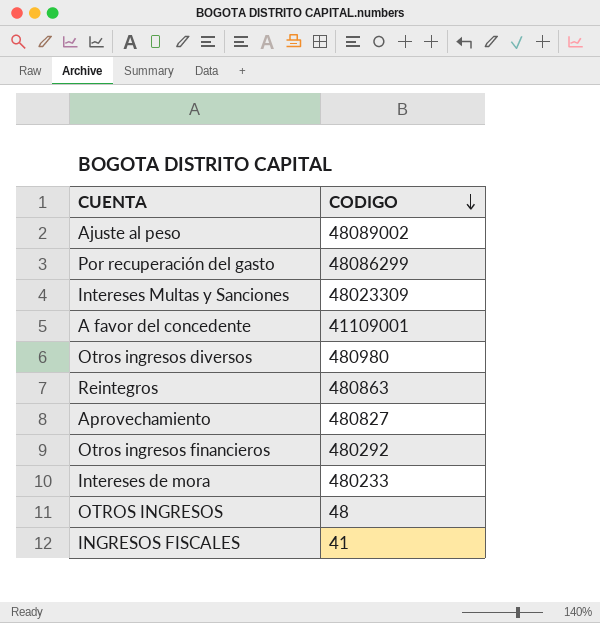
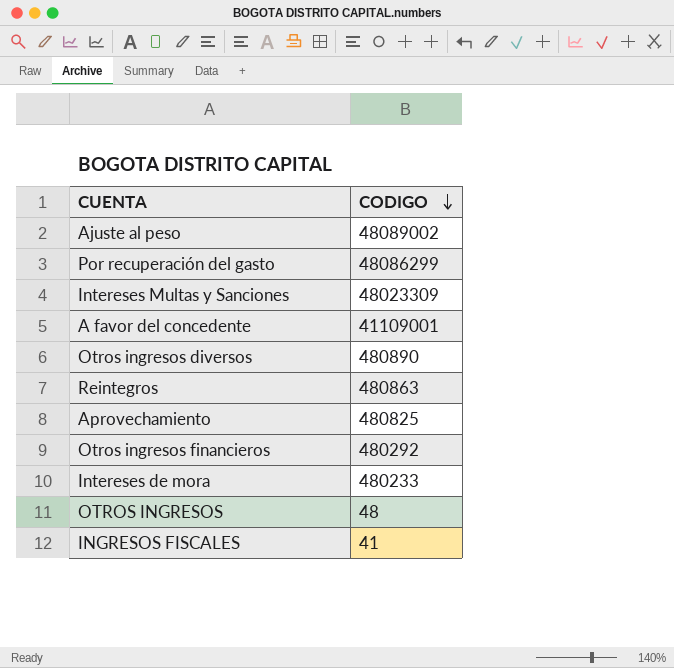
Otros ingresos diversos | CODIGO: 480980 -> 480890
Aprovechamiento | CODIGO: 480827 -> 480825

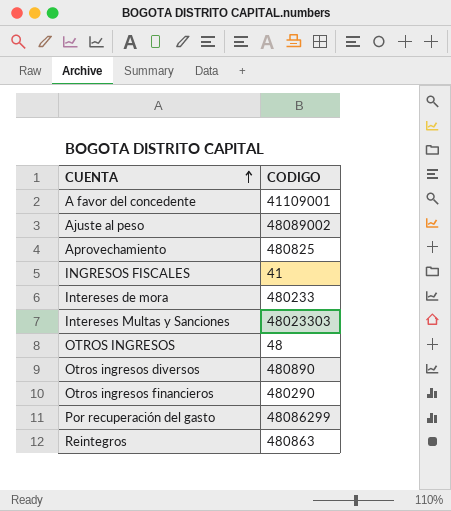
row order: CODIGO descending -> CUENTA ascending
Intereses Multas y Sanciones | CODIGO: 48023309 -> 48023303
Otros ingresos financieros | CODIGO: 480292 -> 480290

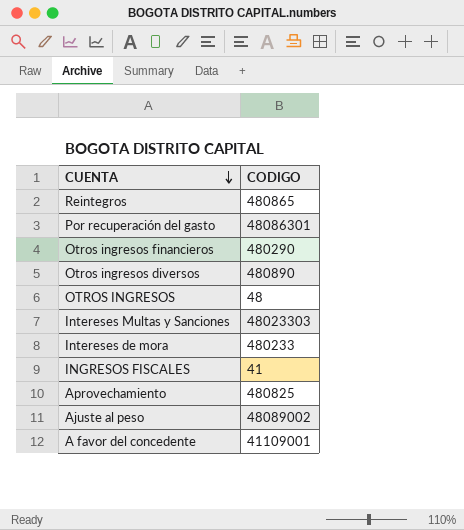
row order: CUENTA ascending -> CUENTA descending
Reintegros | CODIGO: 480863 -> 480865
Por recuperación del gasto | CODIGO: 48086299 -> 48086301

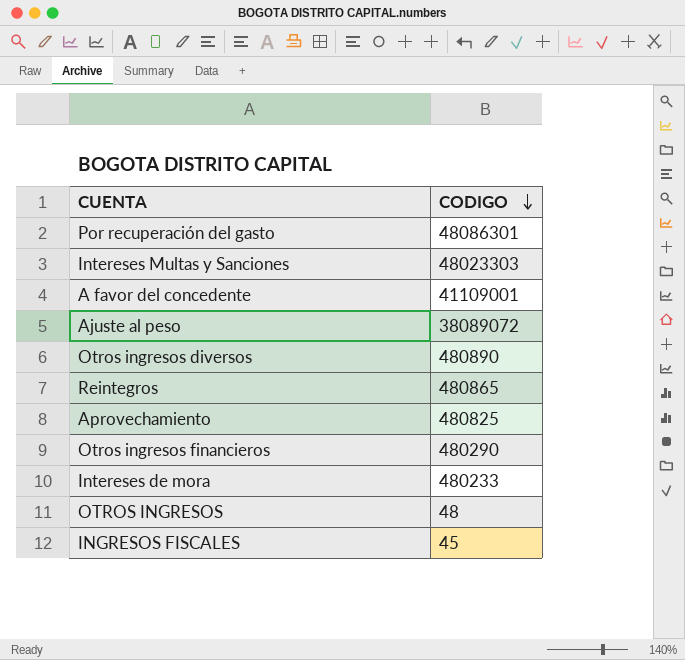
row order: CUENTA descending -> CODIGO descending
Ajuste al peso | CODIGO: 48089002 -> 38089072
INGRESOS FISCALES | CODIGO: 41 -> 45

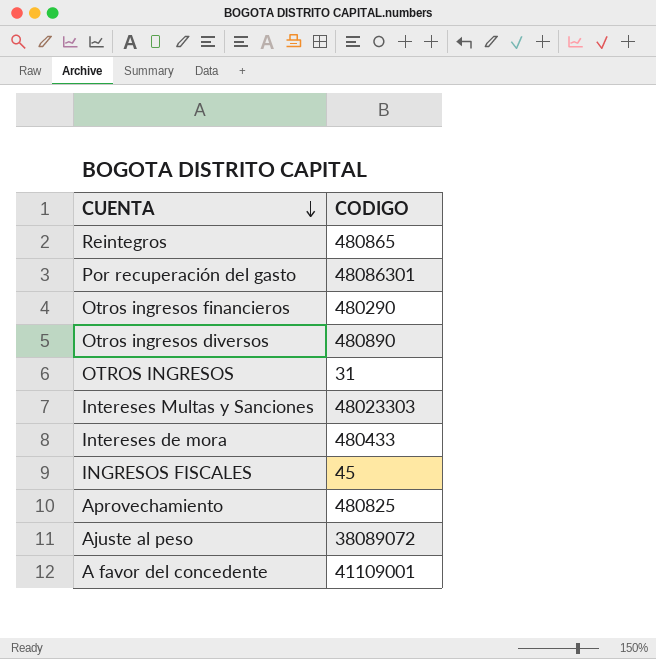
row order: CODIGO descending -> CUENTA descending
OTROS INGRESOS | CODIGO: 48 -> 31
Intereses de mora | CODIGO: 480233 -> 480433

